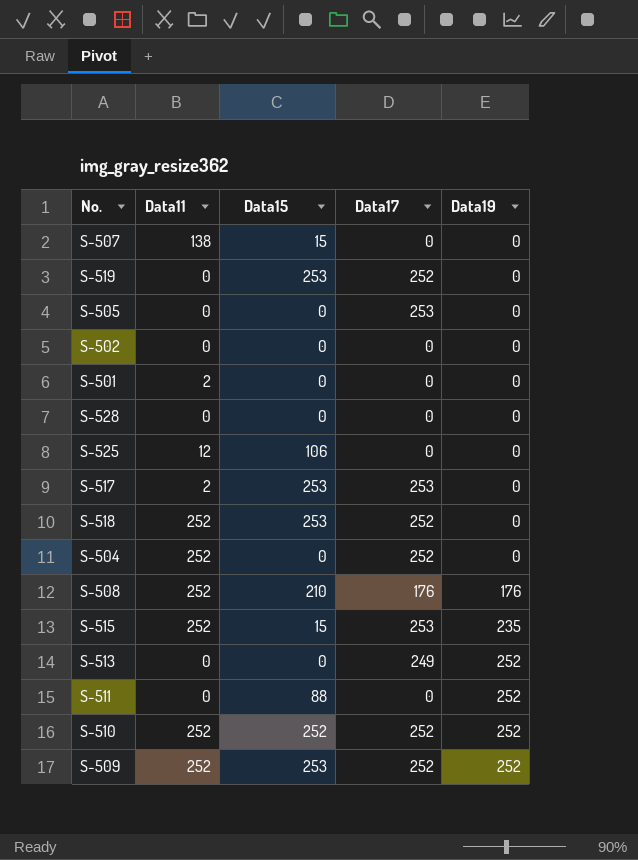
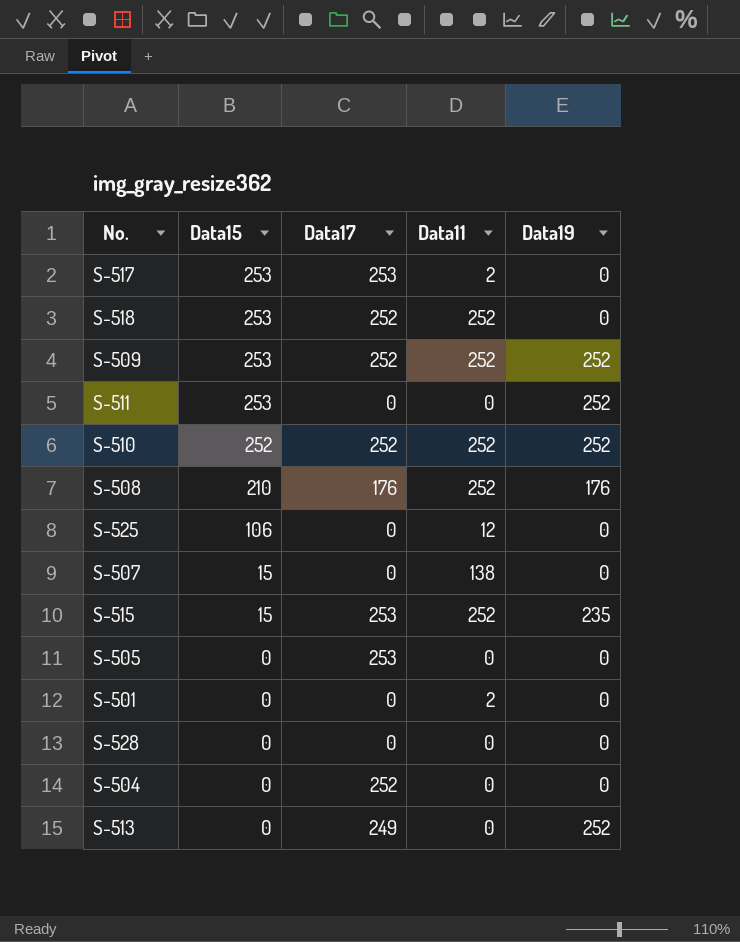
row order: Data19 ascending -> Data15 descending
column Data11 | position: 2 -> 4
row S-519: 0 | 253 | 252 | 0 -> none
row S-502: 0 | 0 | 0 | 0 -> none
S-511 | Data15: 88 -> 253
S-504 | Data11: 252 -> 0

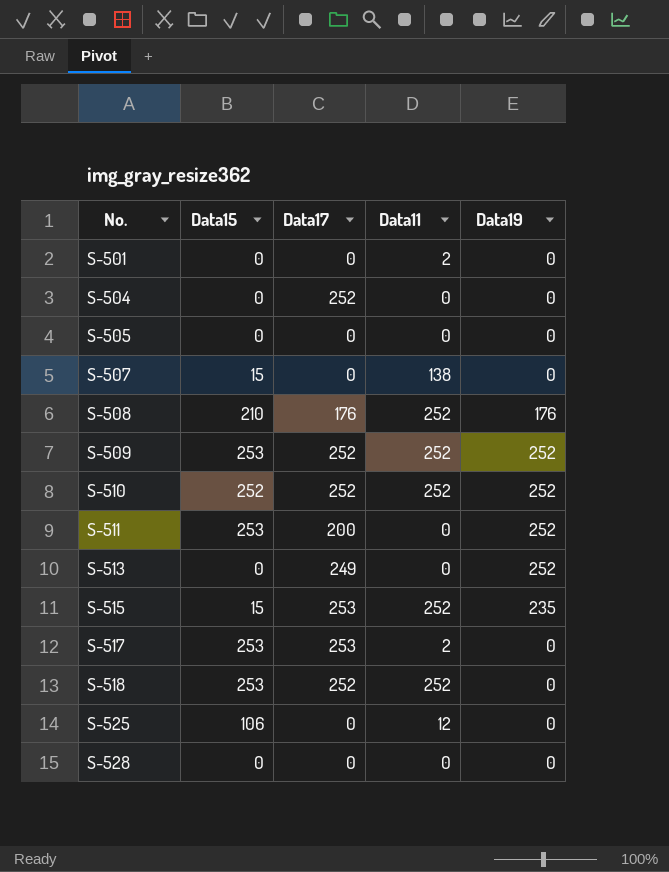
row order: Data15 descending -> No. ascending
S-505 | Data17: 253 -> 0
S-511 | Data17: 0 -> 200

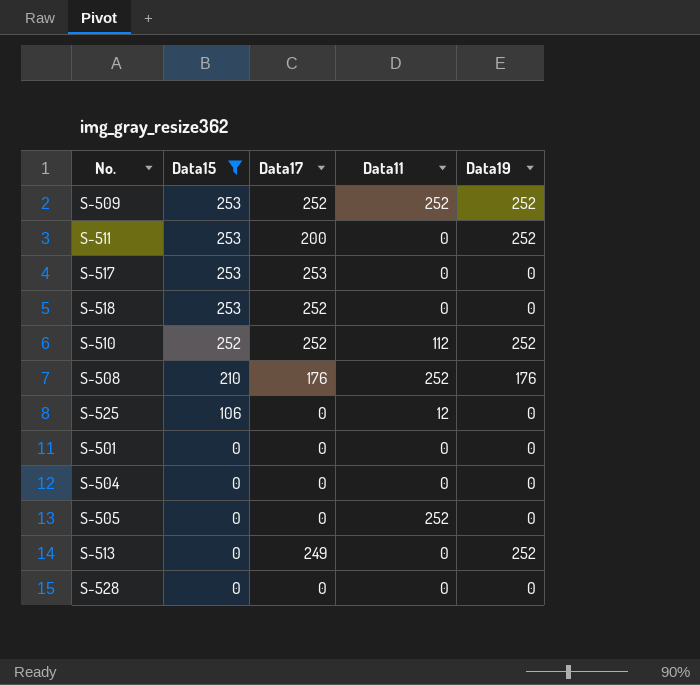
filter: none -> Data15 != 15
row order: No. ascending -> Data15 descending
S-517 | Data11: 2 -> 0
S-518 | Data11: 252 -> 0
S-510 | Data11: 252 -> 112
S-501 | Data11: 2 -> 0
S-504 | Data17: 252 -> 0
S-505 | Data11: 0 -> 252

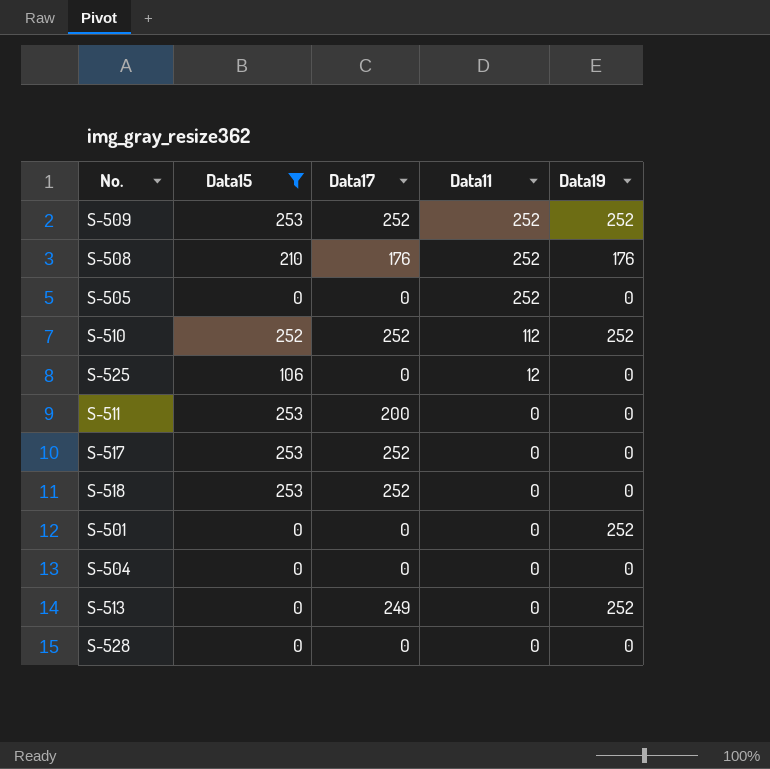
row order: Data15 descending -> Data11 descending
S-511 | Data19: 252 -> 0
S-517 | Data17: 253 -> 252
S-501 | Data19: 0 -> 252

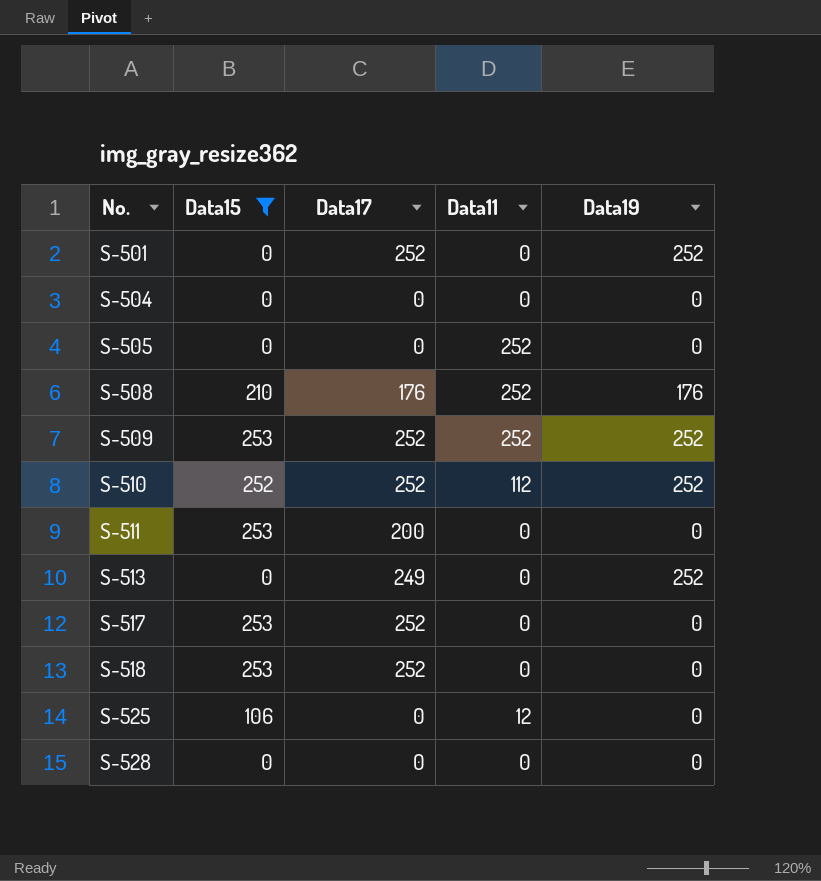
row order: Data11 descending -> No. ascending
S-501 | Data17: 0 -> 252

